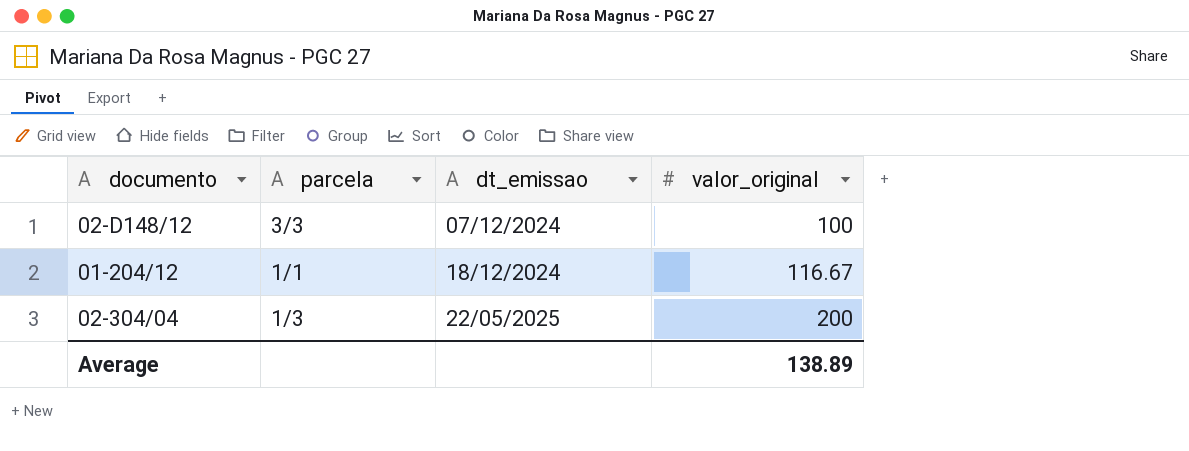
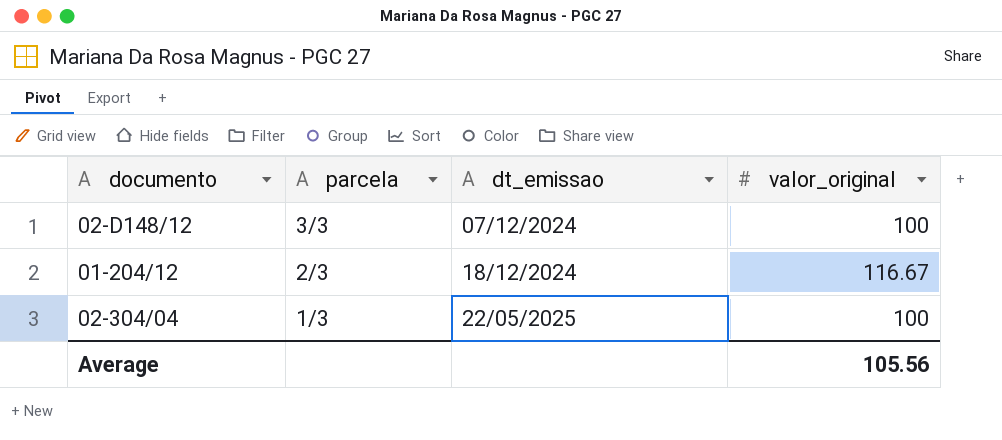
01-204/12 | parcela: 1/1 -> 2/3
02-304/04 | valor_original: 200 -> 100
Average | valor_original: 138.89 -> 105.56

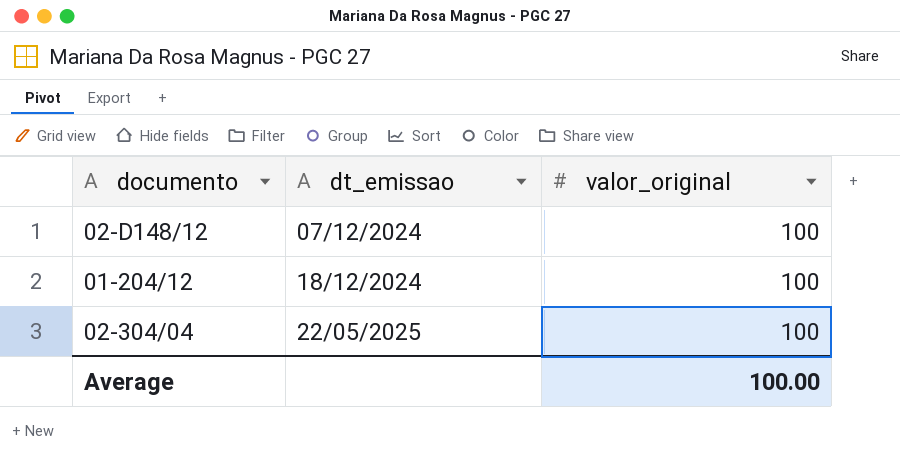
column parcela | position: 2 -> none
01-204/12 | valor_original: 116.67 -> 100
Average | valor_original: 105.56 -> 100.00

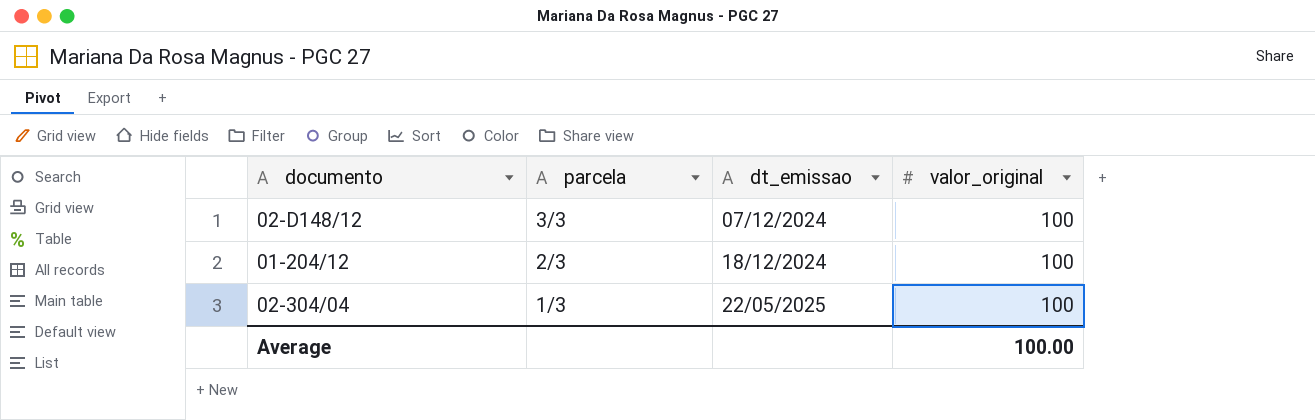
column parcela | position: none -> 2

